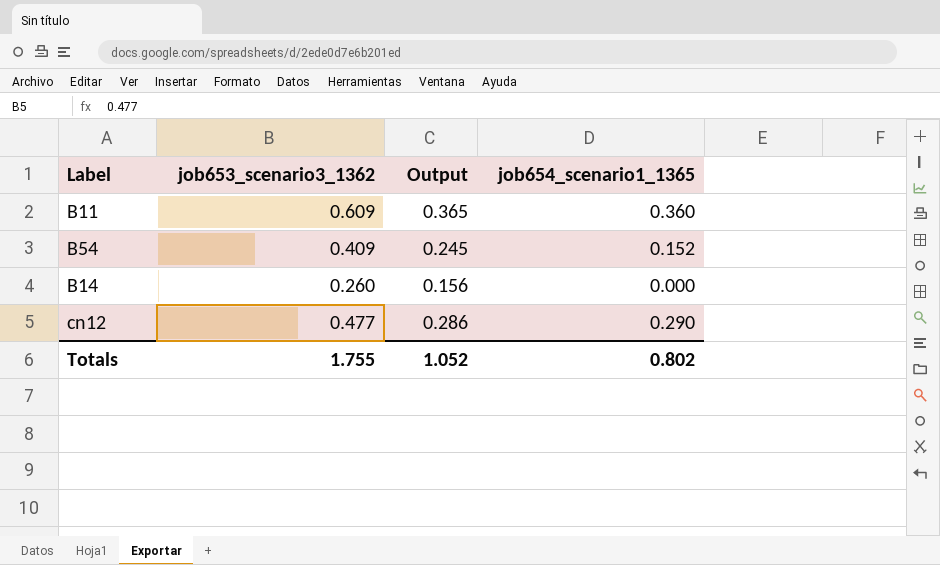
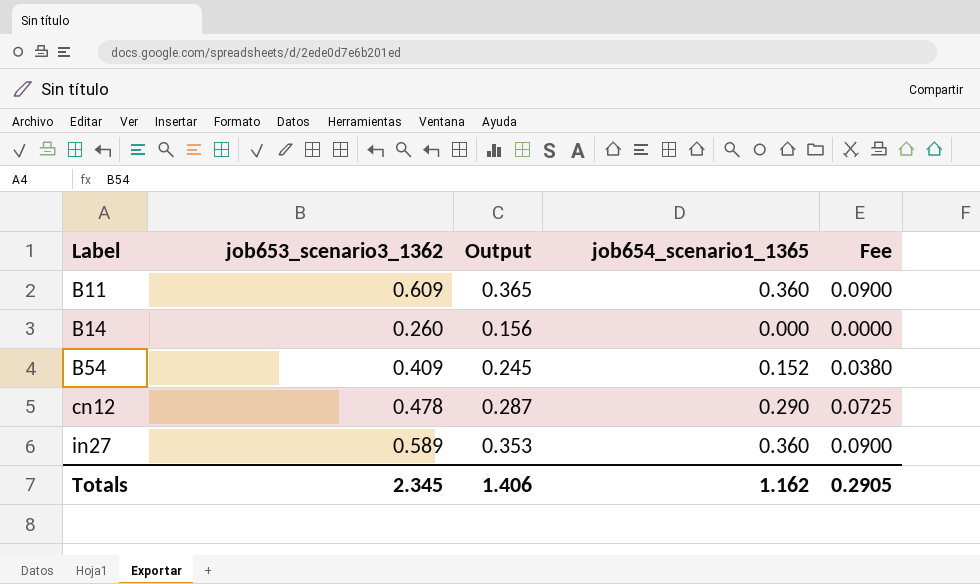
row order: none -> Label ascending
column Fee | formula: none -> [job654_scenario1_1365] * 0.25
cn12 | job653_scenario3_1362: 0.477 -> 0.478
cn12 | Output: 0.286 -> 0.287
row in27: none -> 0.589 | 0.353 | 0.360 | 0.0900
Totals | job653_scenario3_1362: 1.755 -> 2.345
Totals | Output: 1.052 -> 1.406
Totals | job654_scenario1_1365: 0.802 -> 1.162

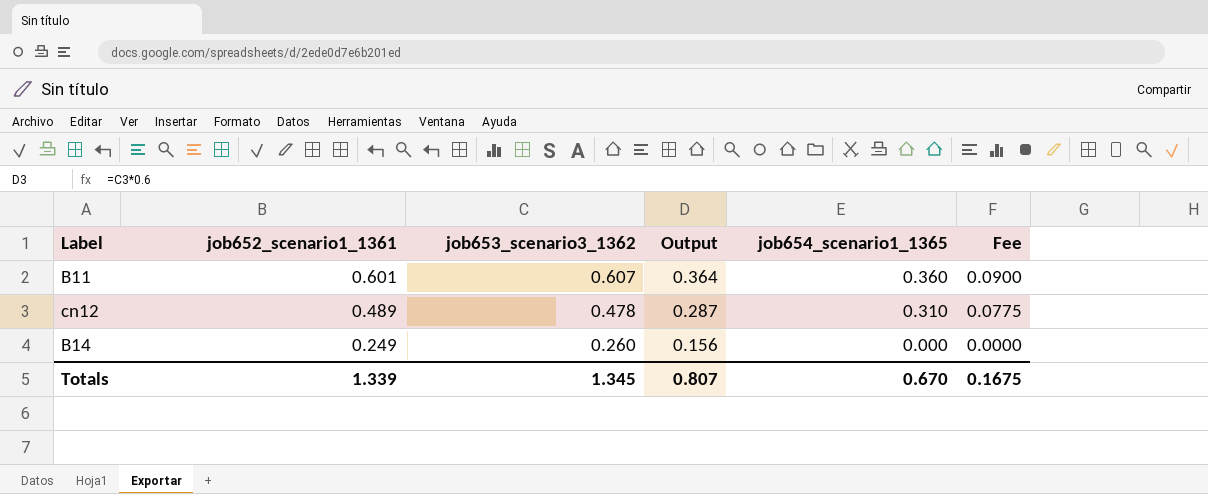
row order: Label ascending -> job652_scenario1_1361 descending
column job652_scenario1_1361 | position: none -> 2
row B54: 0.409 | 0.245 | 0.152 | 0.0380 -> none
row in27: 0.589 | 0.353 | 0.360 | 0.0900 -> none
B11 | job653_scenario3_1362: 0.609 -> 0.607
B11 | Output: 0.365 -> 0.364
cn12 | job654_scenario1_1365: 0.290 -> 0.310
cn12 | Fee: 0.0725 -> 0.0775
Totals | job653_scenario3_1362: 2.345 -> 1.345
Totals | Output: 1.406 -> 0.807
Totals | job654_scenario1_1365: 1.162 -> 0.670
Totals | Fee: 0.2905 -> 0.1675

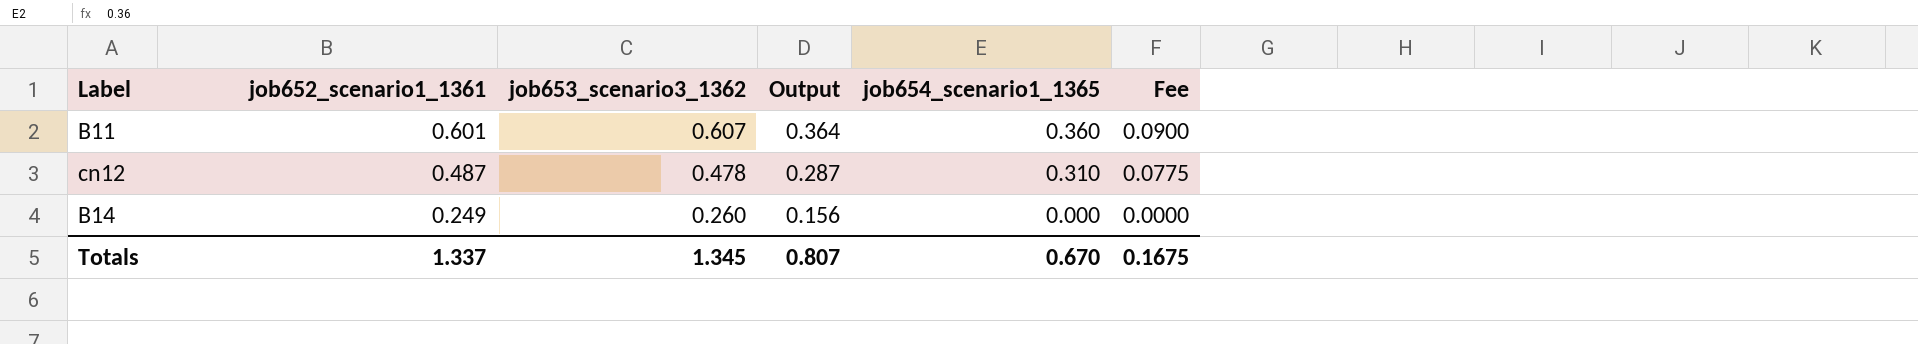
cn12 | job652_scenario1_1361: 0.489 -> 0.487
Totals | job652_scenario1_1361: 1.339 -> 1.337

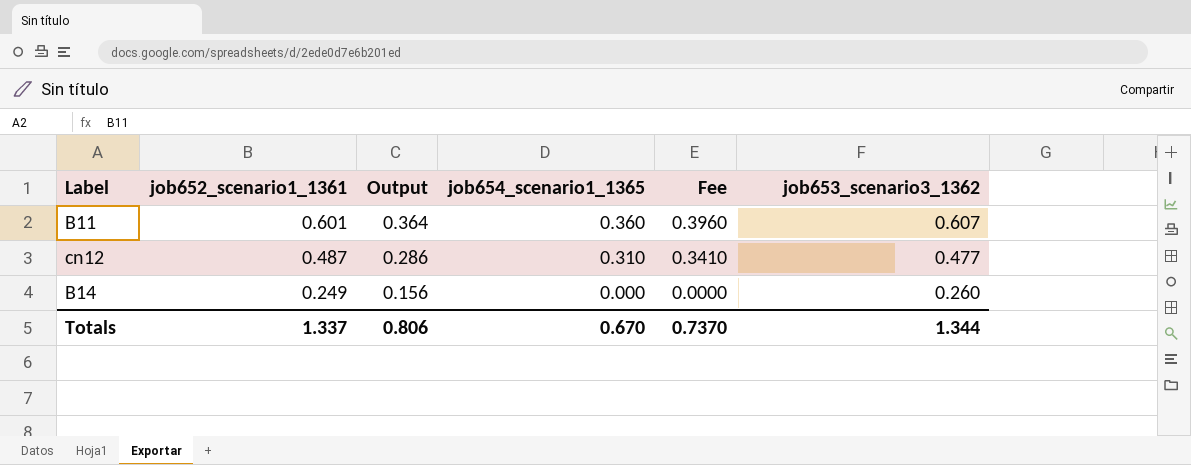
column Fee | formula: [job654_scenario1_1365] * 0.25 -> [job654_scenario1_1365] * 1.1
column job653_scenario3_1362 | position: 3 -> 6
cn12 | Output: 0.287 -> 0.286
cn12 | job653_scenario3_1362: 0.478 -> 0.477
Totals | Output: 0.807 -> 0.806
Totals | Fee: 0.1675 -> 0.7370
Totals | job653_scenario3_1362: 1.345 -> 1.344

